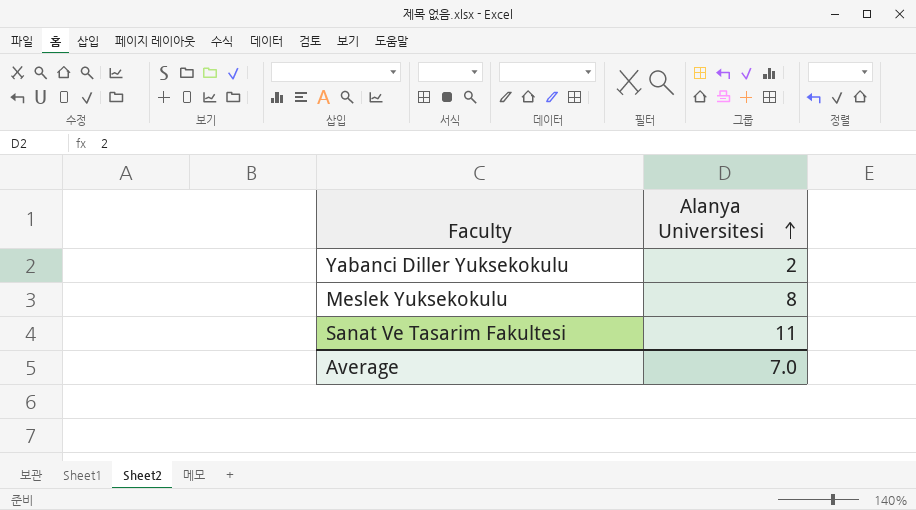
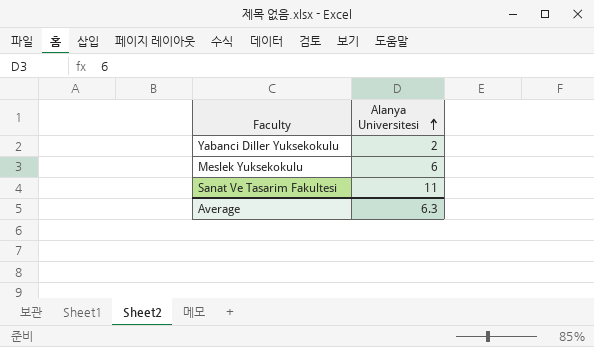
Meslek Yuksekokulu | Alanya Universitesi: 8 -> 6
Average | Alanya Universitesi: 7.0 -> 6.3

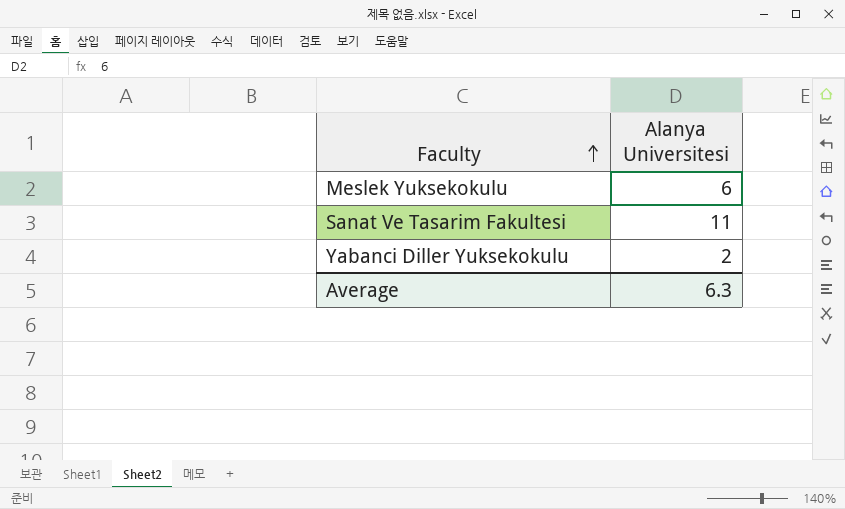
row order: Alanya Universitesi ascending -> Faculty ascending

